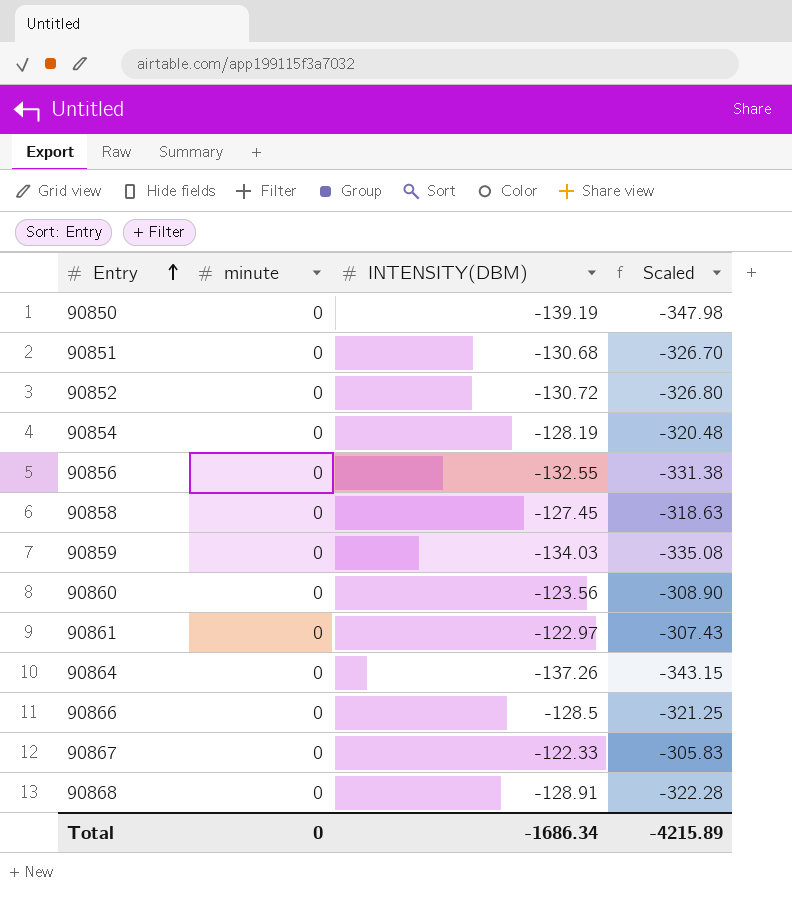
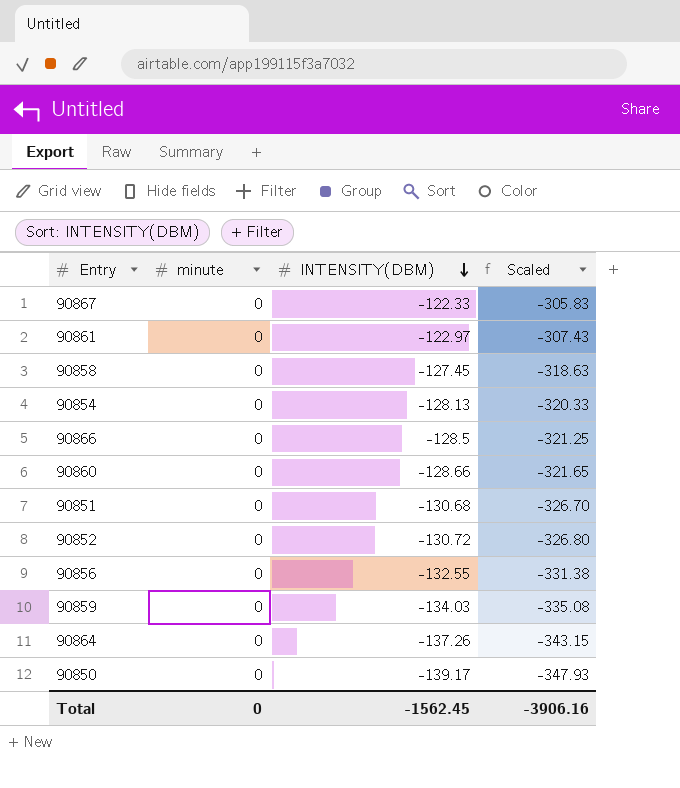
row order: Entry ascending -> INTENSITY(DBM) descending
row 90868: 0 | -128.91 | -322.28 -> none
90854 | INTENSITY(DBM): -128.19 -> -128.13
90854 | Scaled: -320.48 -> -320.33
90860 | INTENSITY(DBM): -123.56 -> -128.66
90860 | Scaled: -308.90 -> -321.65
90850 | INTENSITY(DBM): -139.19 -> -139.17
90850 | Scaled: -347.98 -> -347.93
Total | INTENSITY(DBM): -1686.34 -> -1562.45
Total | Scaled: -4215.89 -> -3906.16

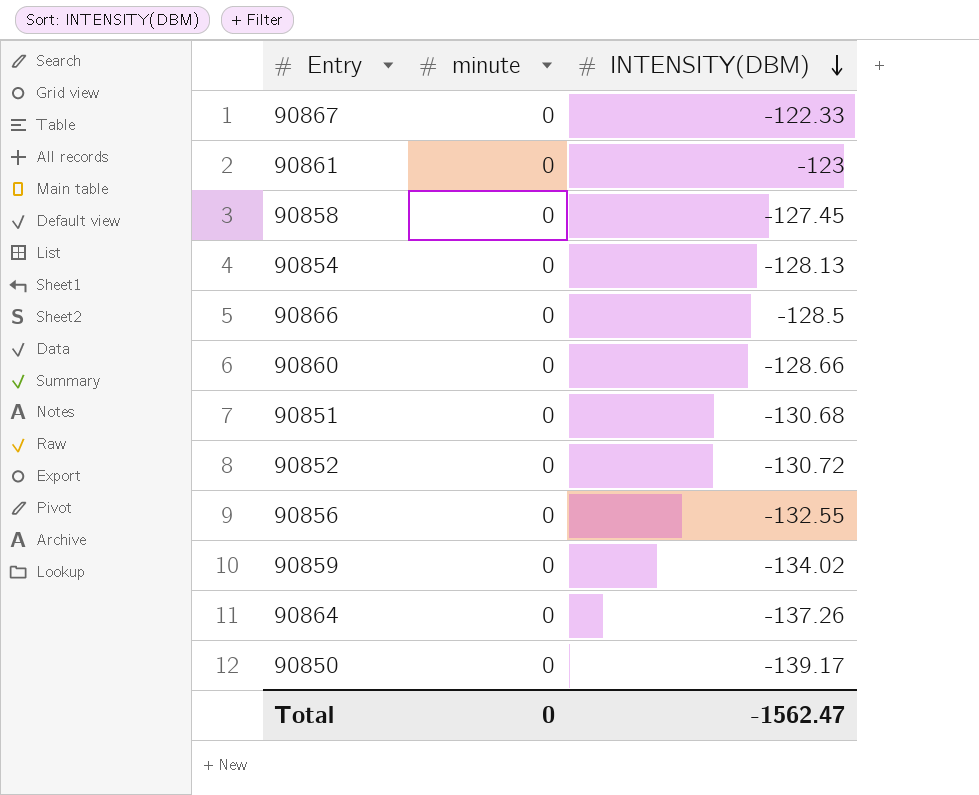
column Scaled | formula: [INTENSITY(DBM)] * 2.5 -> none
90861 | INTENSITY(DBM): -122.97 -> -123
90859 | INTENSITY(DBM): -134.03 -> -134.02
Total | INTENSITY(DBM): -1562.45 -> -1562.47

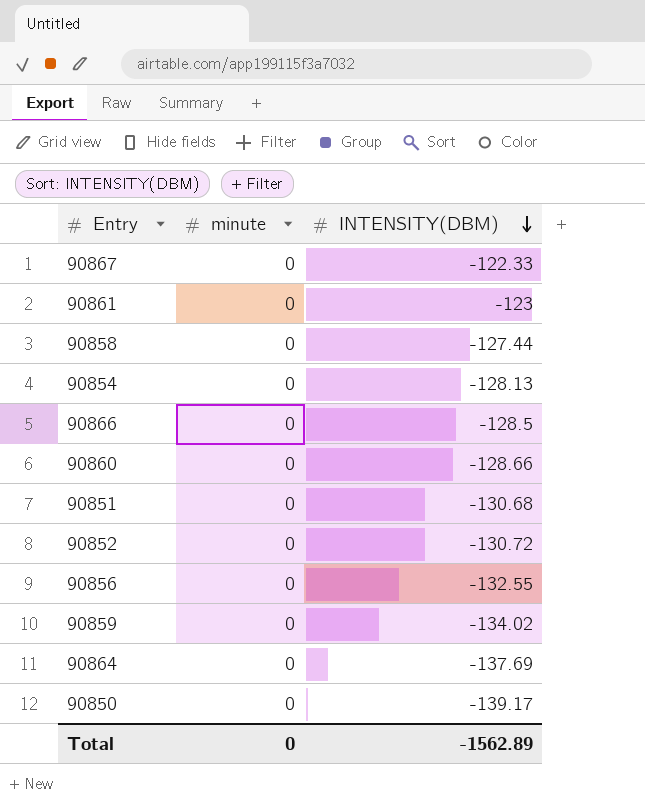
90858 | INTENSITY(DBM): -127.45 -> -127.44
90864 | INTENSITY(DBM): -137.26 -> -137.69
Total | INTENSITY(DBM): -1562.47 -> -1562.89

